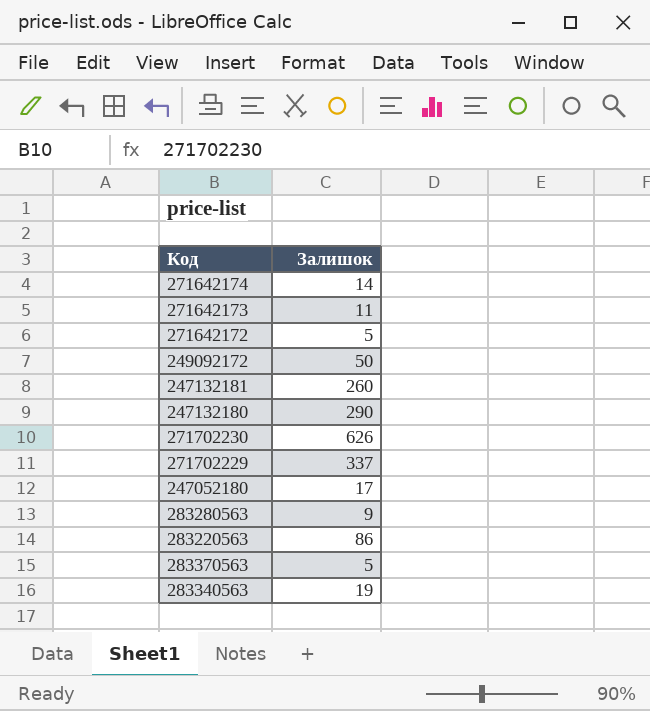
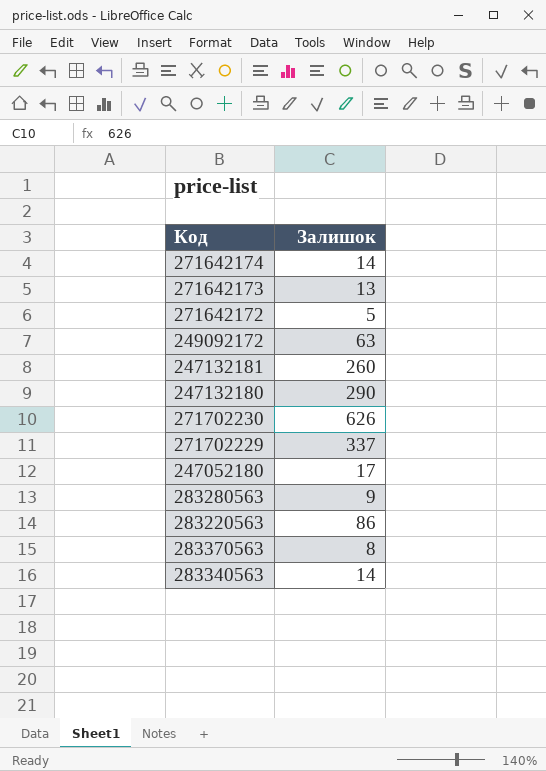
271642173 | Залишок: 11 -> 13
249092172 | Залишок: 50 -> 63
283370563 | Залишок: 5 -> 8
283340563 | Залишок: 19 -> 14

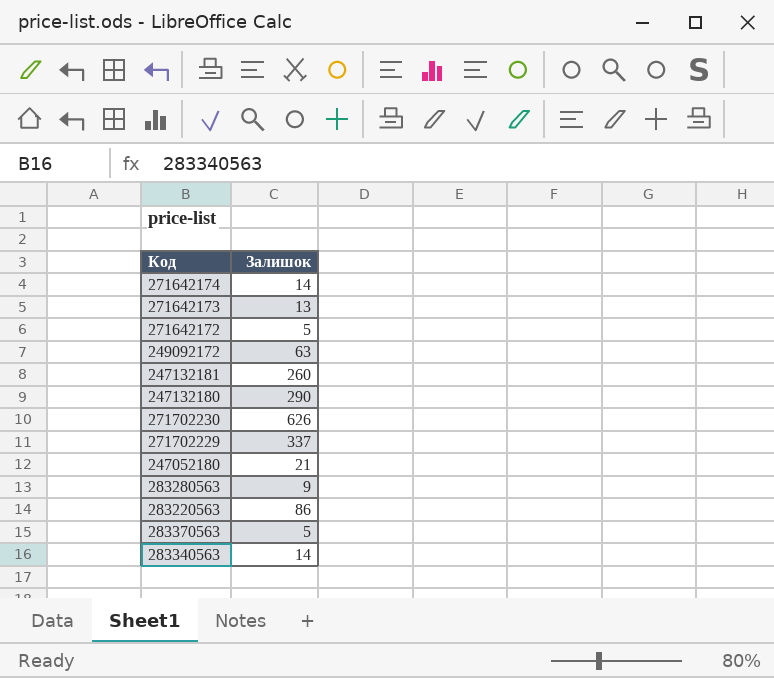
247052180 | Залишок: 17 -> 21
283370563 | Залишок: 8 -> 5

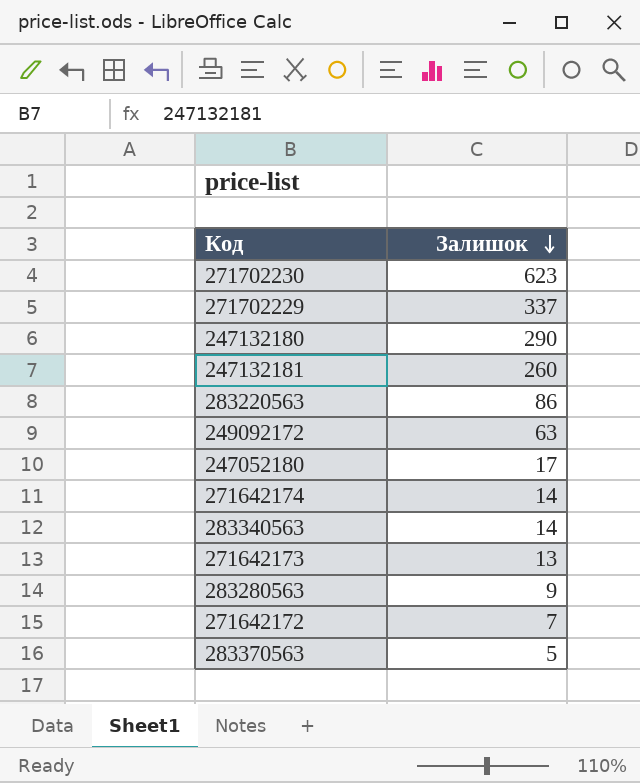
row order: none -> Залишок descending
271702230 | Залишок: 626 -> 623
247052180 | Залишок: 21 -> 17
271642172 | Залишок: 5 -> 7

